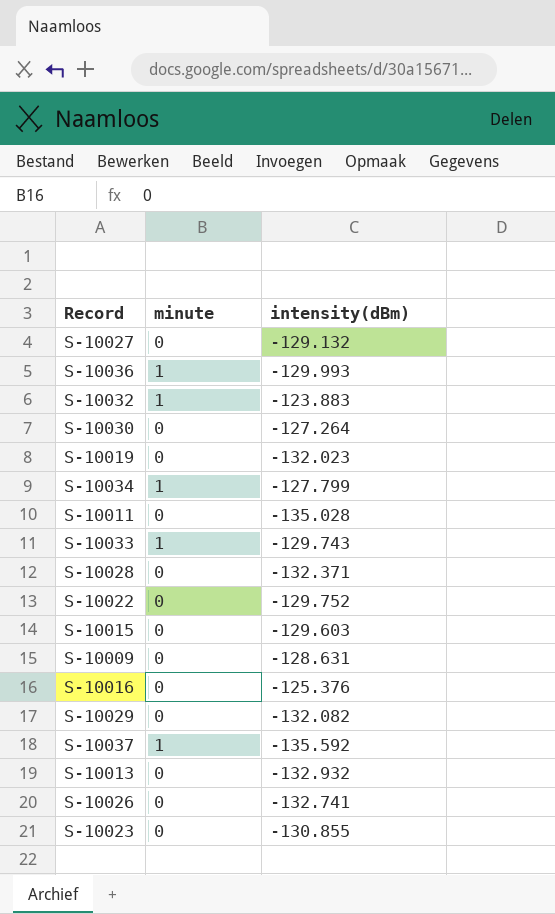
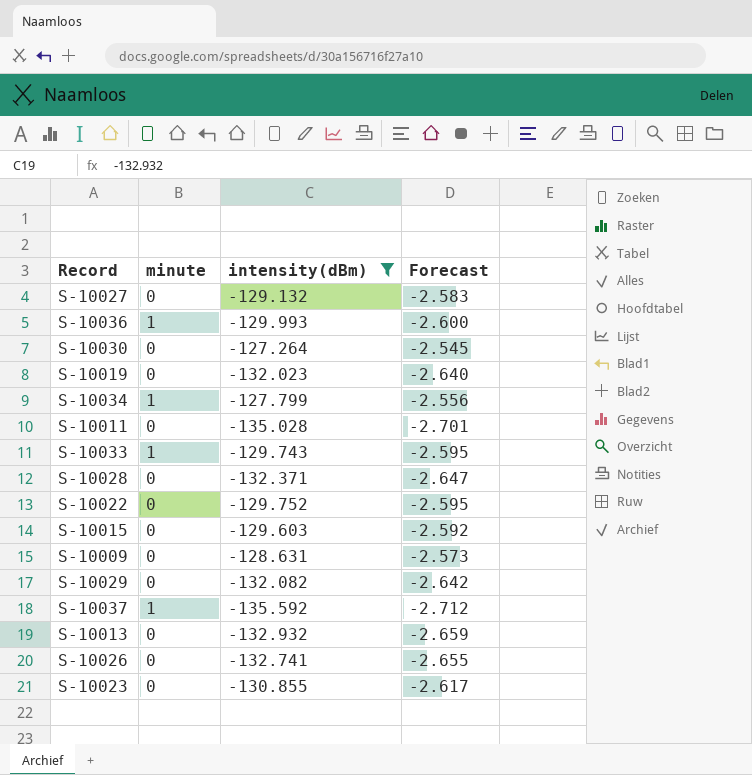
filter: none -> intensity(dBm) <= -127.264
column Forecast | formula: none -> [intensity(dBm)] * 0.02

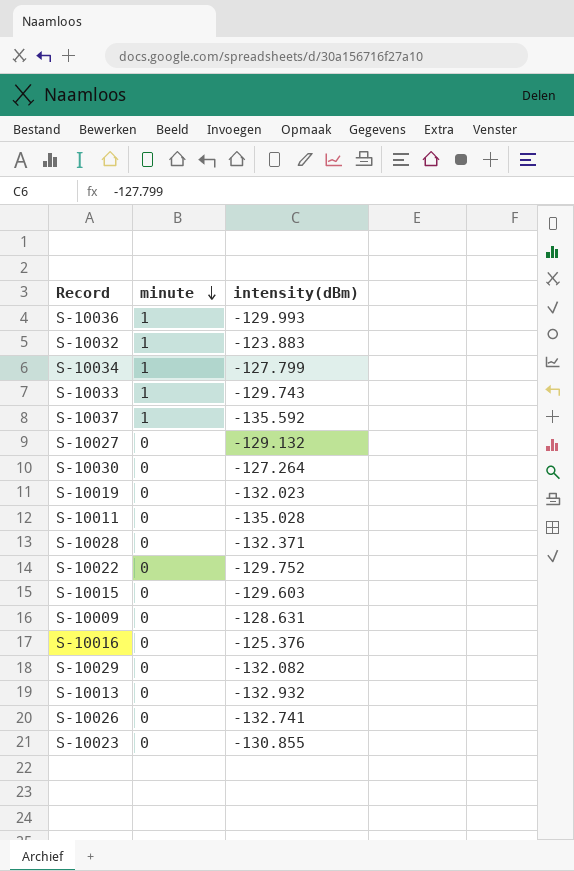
filter: intensity(dBm) <= -127.264 -> none
row order: none -> minute descending
column Forecast | formula: [intensity(dBm)] * 0.02 -> none

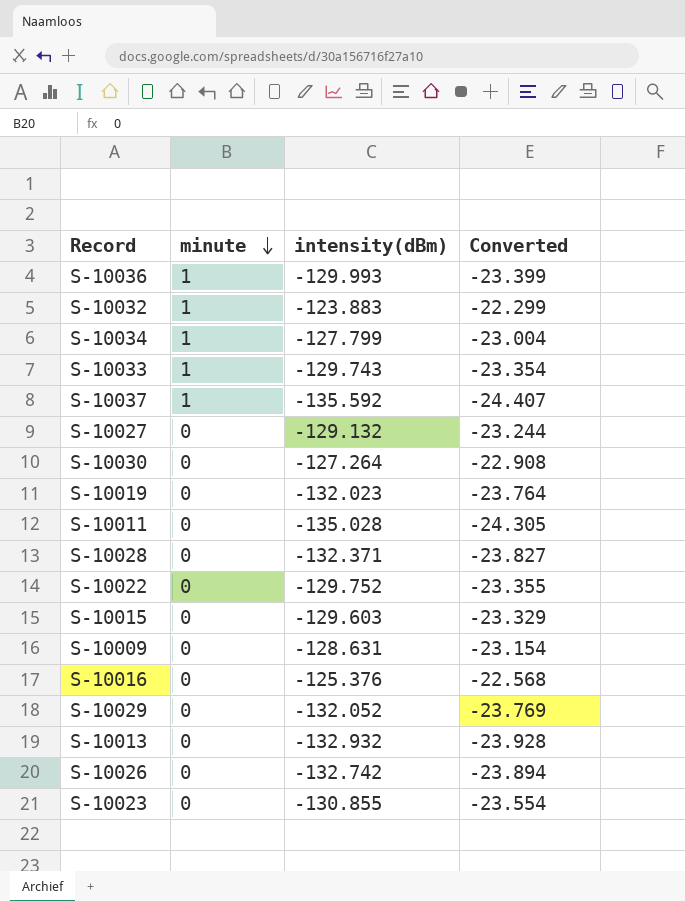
column Converted | formula: none -> [intensity(dBm)] * 0.18
S-10029 | intensity(dBm): -132.082 -> -132.052
S-10026 | intensity(dBm): -132.741 -> -132.742

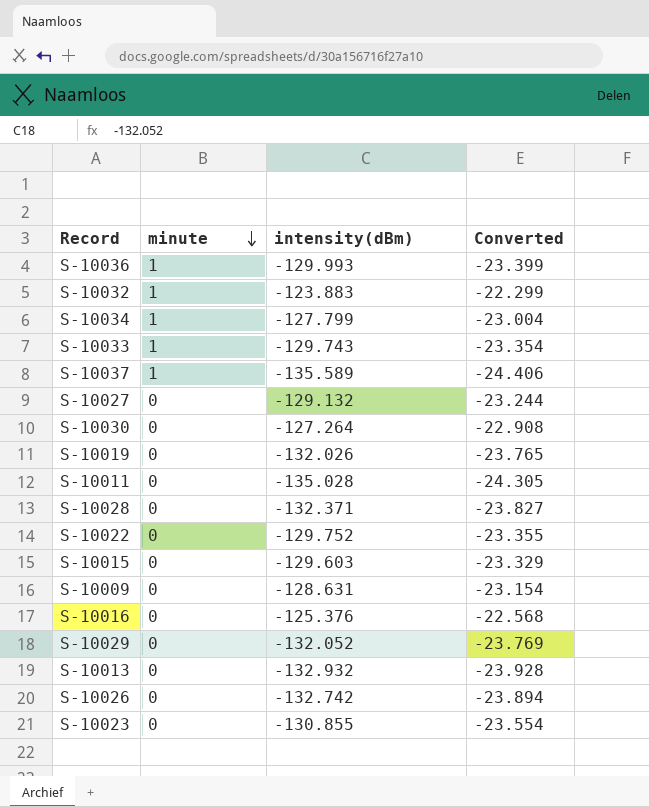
S-10037 | intensity(dBm): -135.592 -> -135.589
S-10037 | Converted: -24.407 -> -24.406
S-10019 | intensity(dBm): -132.023 -> -132.026
S-10019 | Converted: -23.764 -> -23.765

